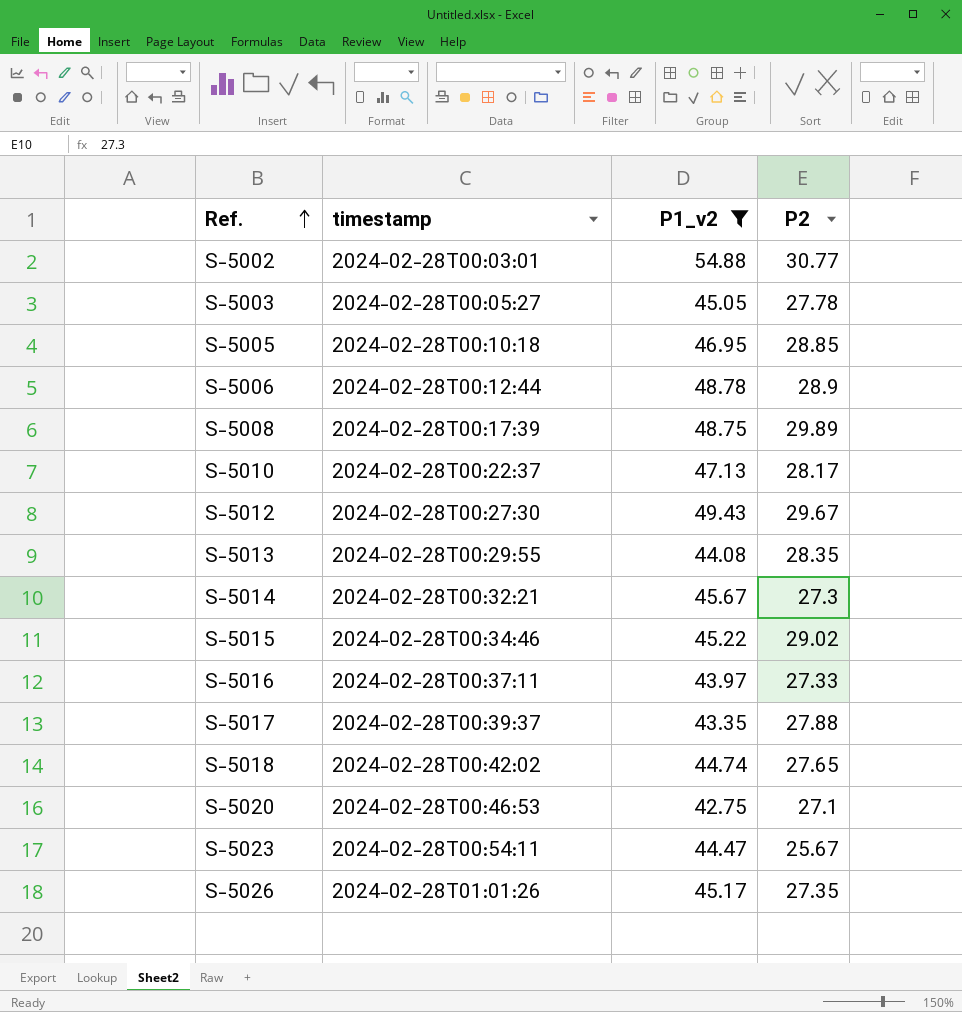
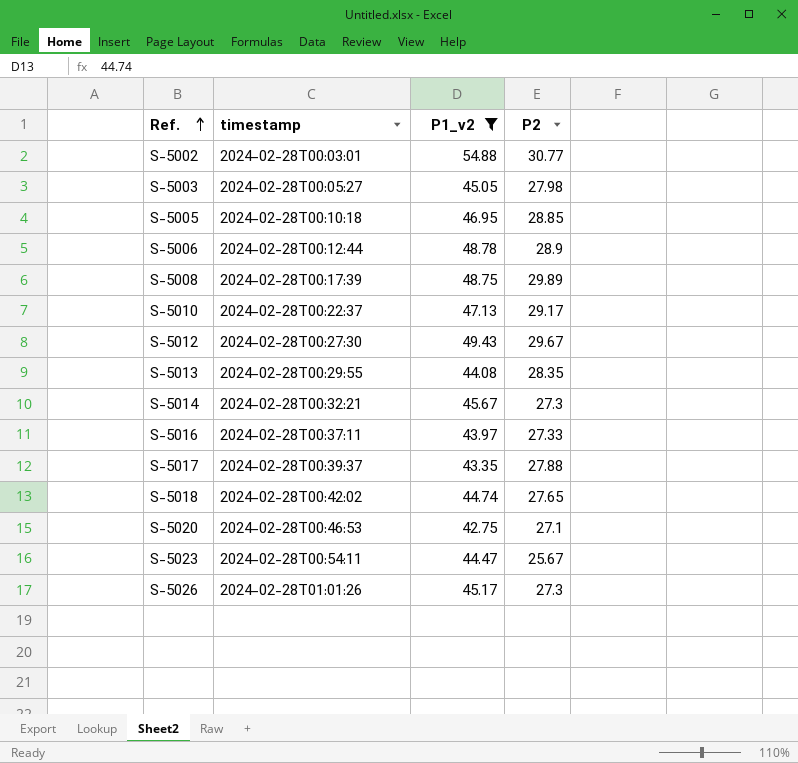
row S-5015: 2024-02-28T00:34:46 | 45.22 | 29.02 -> none
S-5003 | P2: 27.78 -> 27.98
S-5010 | P2: 28.17 -> 29.17
S-5026 | P2: 27.35 -> 27.3

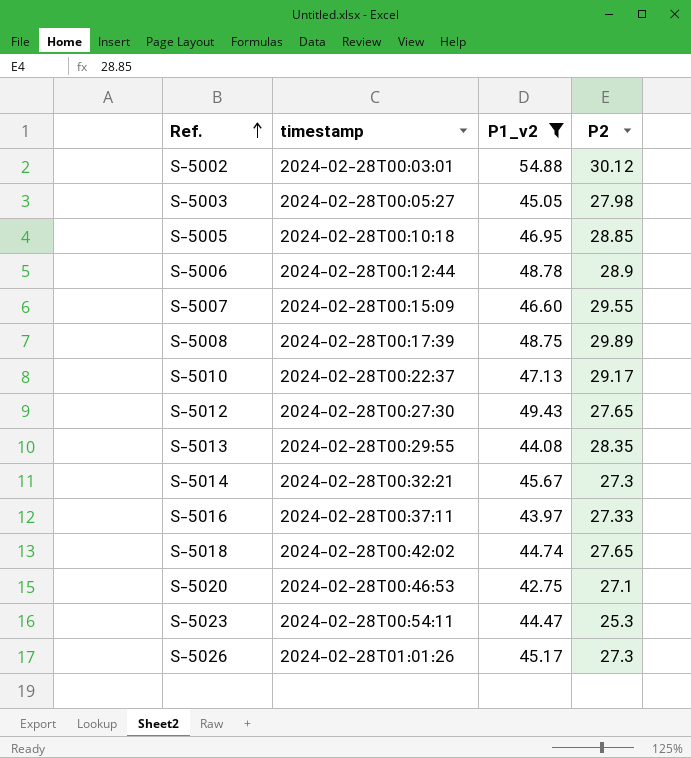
row S-5017: 2024-02-28T00:39:37 | 43.35 | 27.88 -> none
S-5002 | P2: 30.77 -> 30.12
row S-5007: none -> 2024-02-28T00:15:09 | 46.60 | 29.55
S-5012 | P2: 29.67 -> 27.65
S-5023 | P2: 25.67 -> 25.3

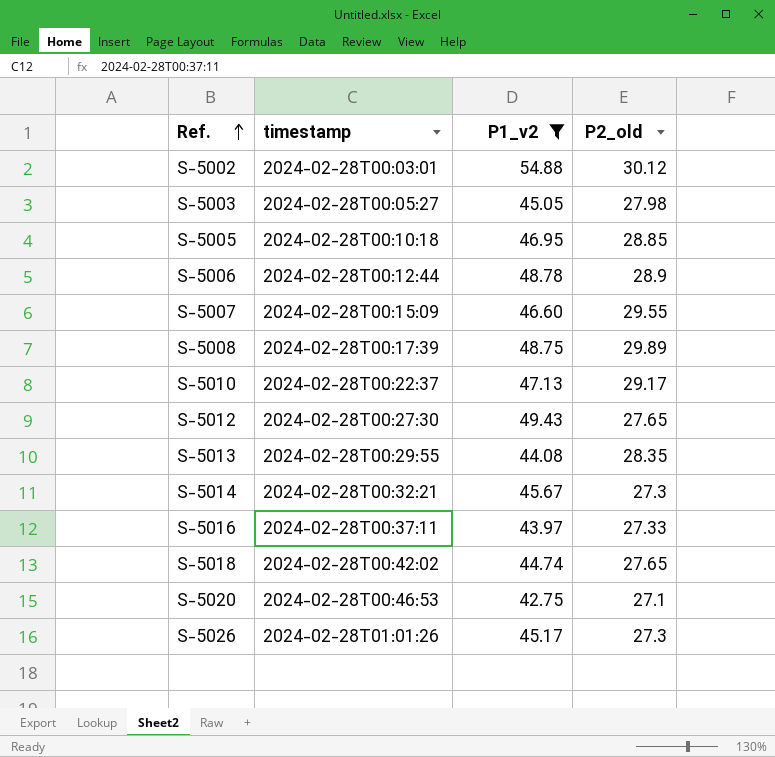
column name: P2 -> P2_old
row S-5023: 2024-02-28T00:54:11 | 44.47 | 25.3 -> none

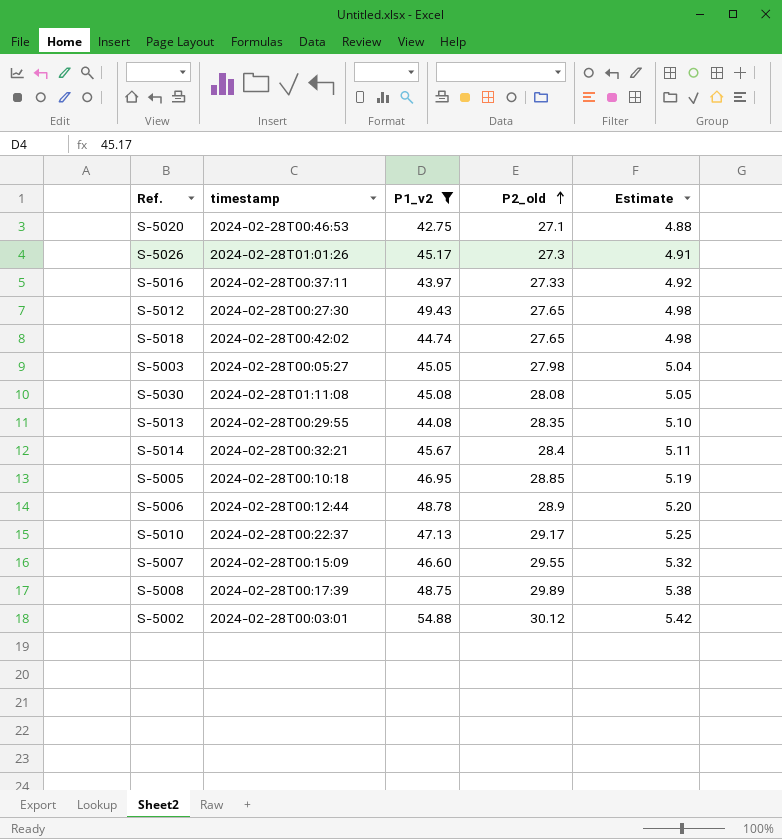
row order: Ref. ascending -> P2_old ascending
column Estimate | formula: none -> [P2_old] * 0.18
row S-5030: none -> 2024-02-28T01:11:08 | 45.08 | 28.08 | 5.05
S-5014 | P2_old: 27.3 -> 28.4

